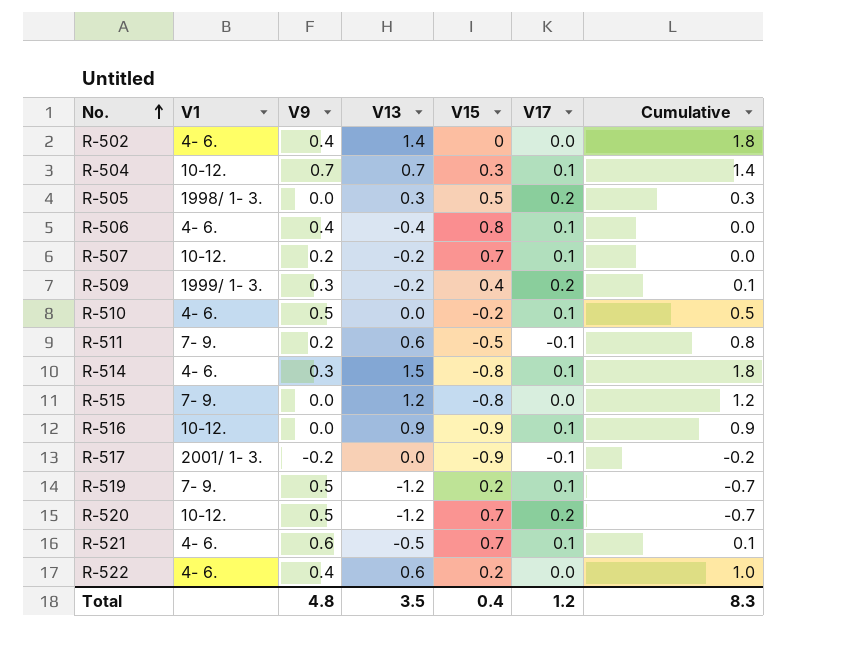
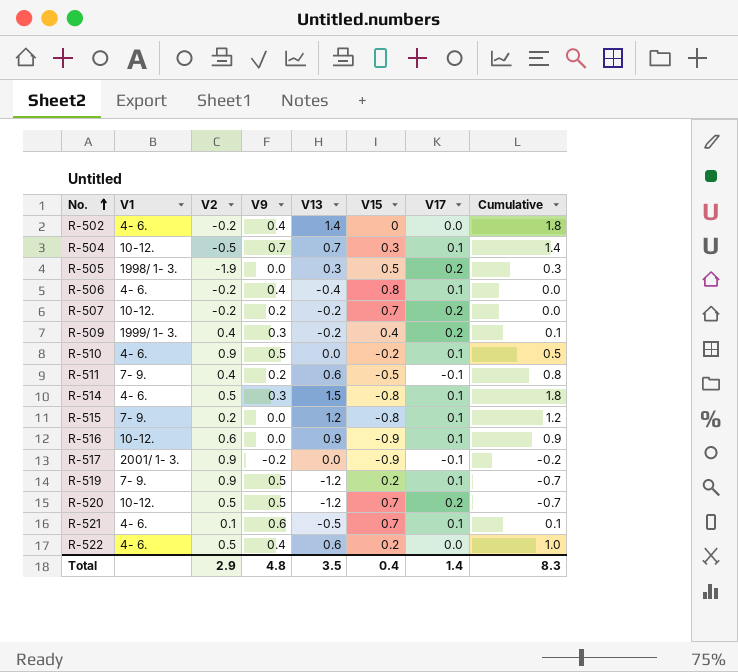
column V2 | position: none -> 3
R-507 | V17: 0.1 -> 0.2
R-515 | V17: 0.0 -> 0.1
Total | V17: 1.2 -> 1.4

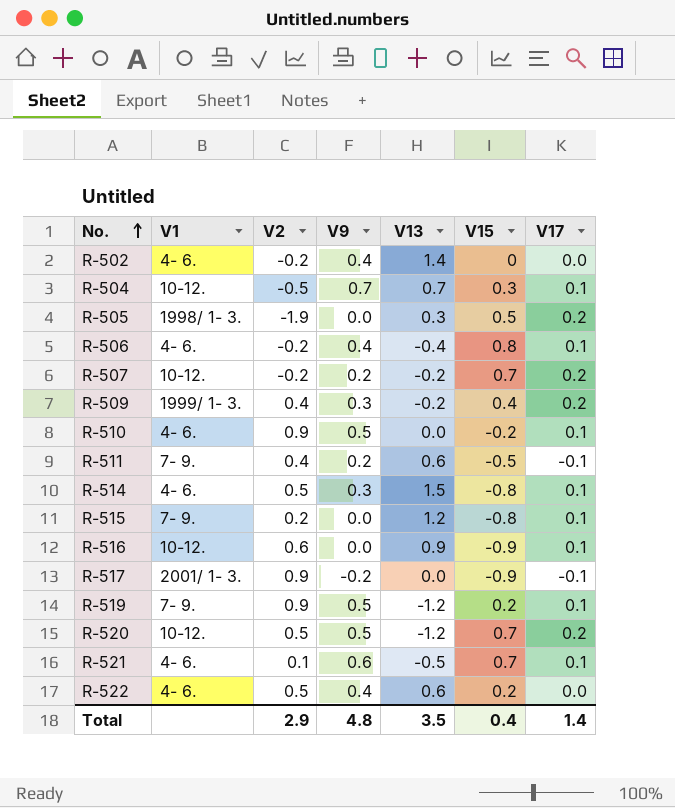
column Cumulative | formula: [V9] + [V13] -> none

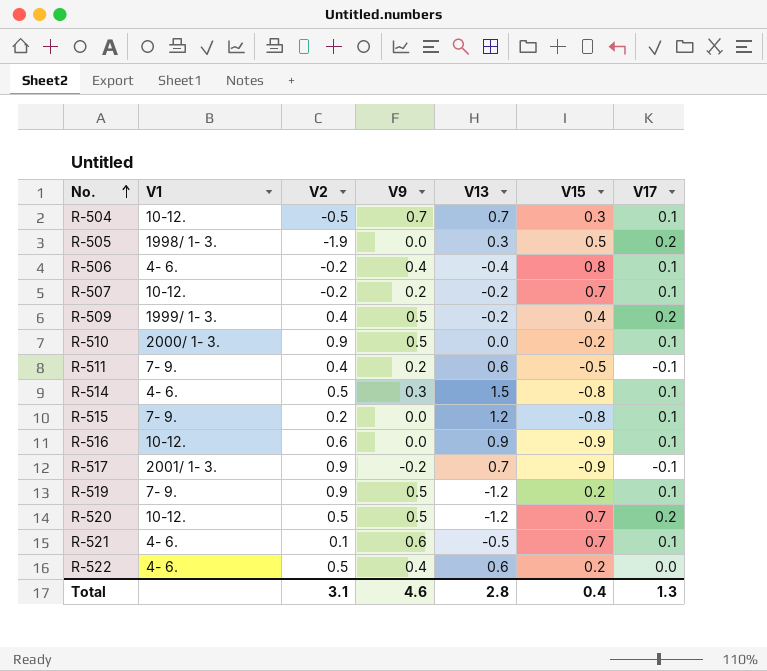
row R-502: 4- 6. | -0.2 | 0.4 | 1.4 | 0 | 0.0 -> none
R-507 | V17: 0.2 -> 0.1
R-509 | V9: 0.3 -> 0.5
R-510 | V1: 4- 6. -> 2000/ 1- 3.
R-517 | V13: 0.0 -> 0.7
Total | V2: 2.9 -> 3.1
Total | V9: 4.8 -> 4.6
Total | V13: 3.5 -> 2.8
Total | V17: 1.4 -> 1.3

